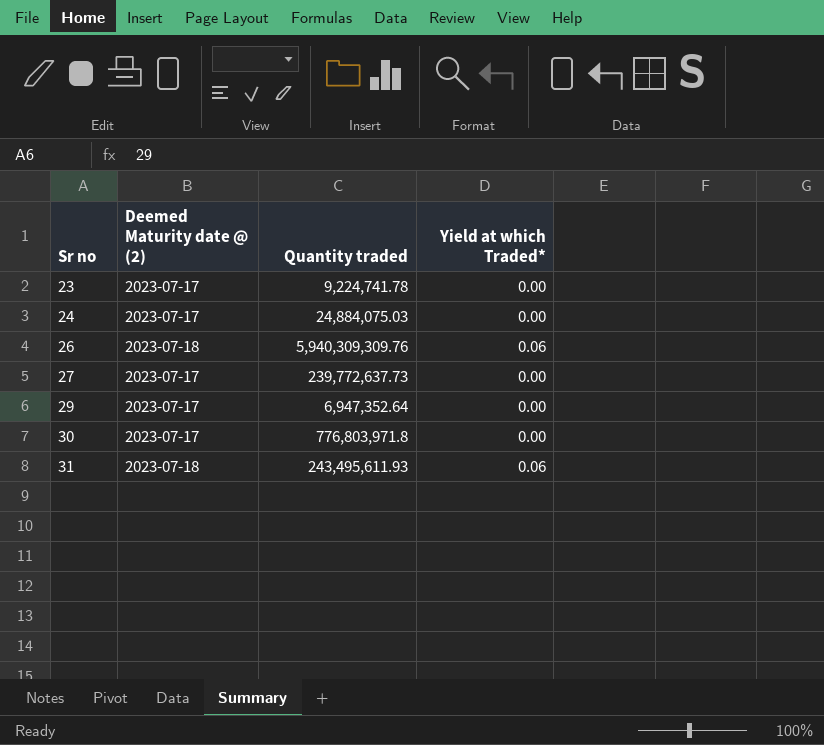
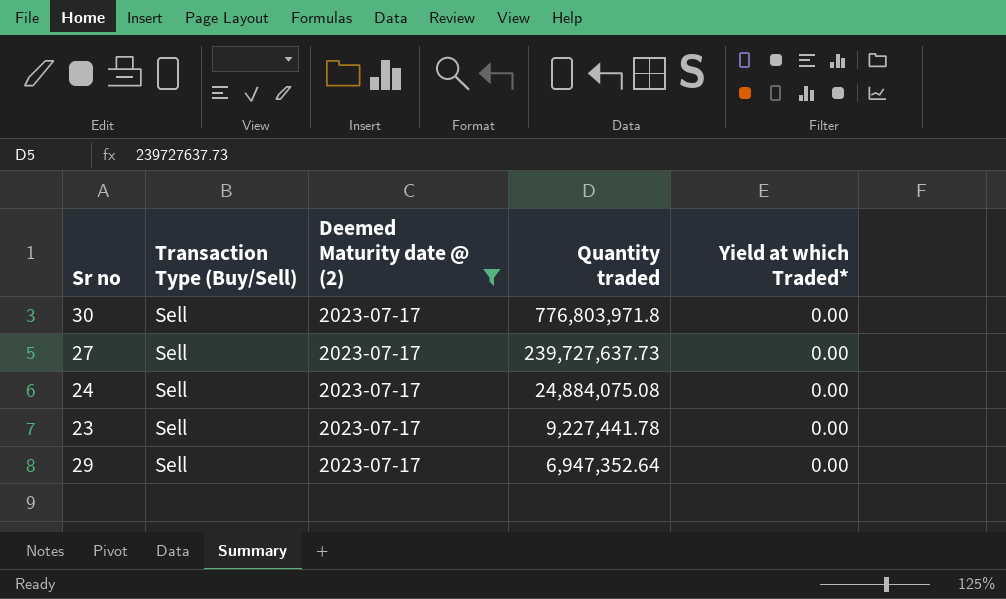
filter: none -> Deemed Maturity date @ (2) = 2023-07-17
row order: Sr no ascending -> Quantity traded descending
column Transaction Type (Buy/Sell) | position: none -> 2
27 | Quantity traded: 239,772,637.73 -> 239,727,637.73
24 | Quantity traded: 24,884,075.03 -> 24,884,075.08
23 | Quantity traded: 9,224,741.78 -> 9,227,441.78

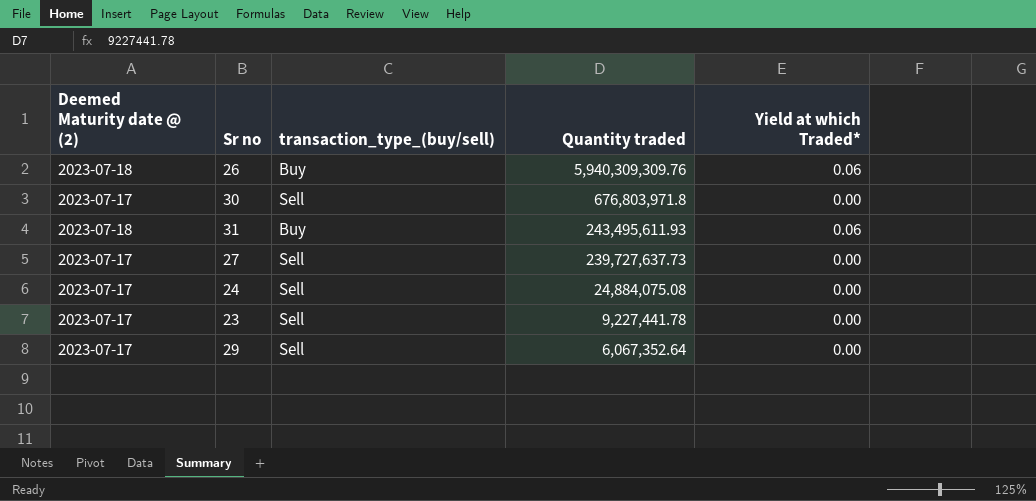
filter: Deemed Maturity date @ (2) = 2023-07-17 -> none
column Deemed Maturity date @ (2) | position: 3 -> 1
column name: Transaction Type (Buy/Sell) -> transaction_type_(buy/sell)
30 | Quantity traded: 776,803,971.8 -> 676,803,971.8
29 | Quantity traded: 6,947,352.64 -> 6,067,352.64

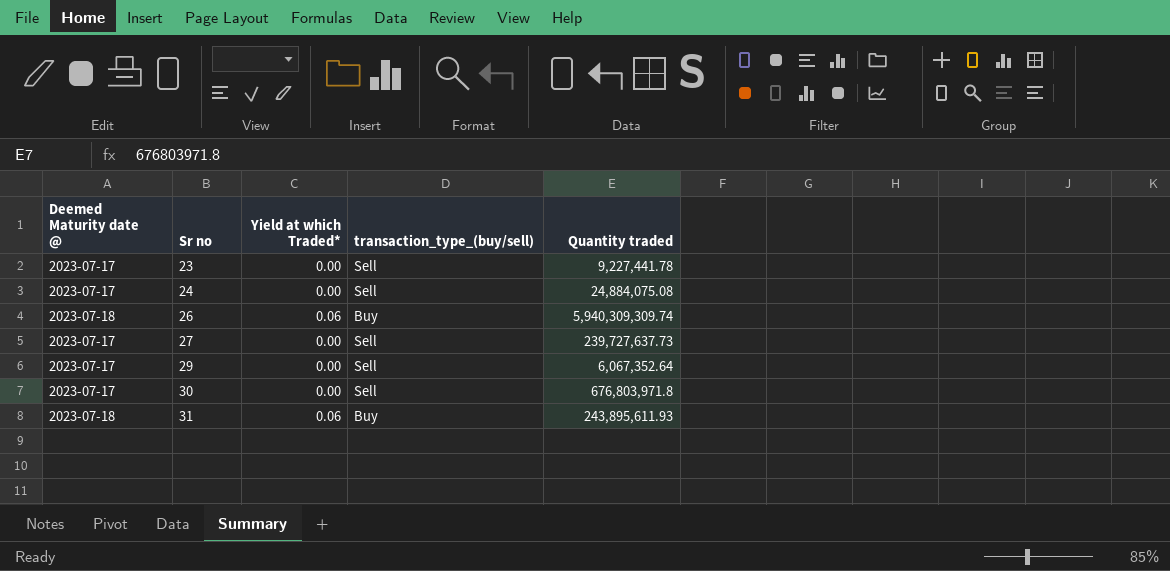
row order: Quantity traded descending -> Sr no ascending
column name: Deemed Maturity date @ (2) -> Deemed Maturity date @
column Yield at which Traded* | position: 5 -> 3
26 | Quantity traded: 5,940,309,309.76 -> 5,940,309,309.74
31 | Quantity traded: 243,495,611.93 -> 243,895,611.93

